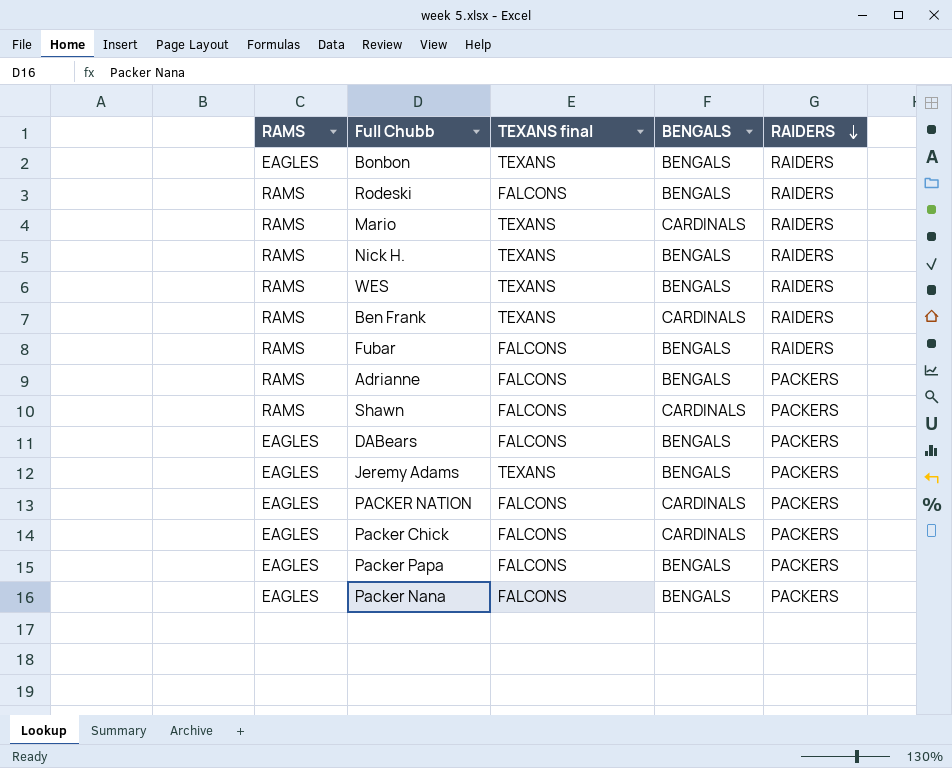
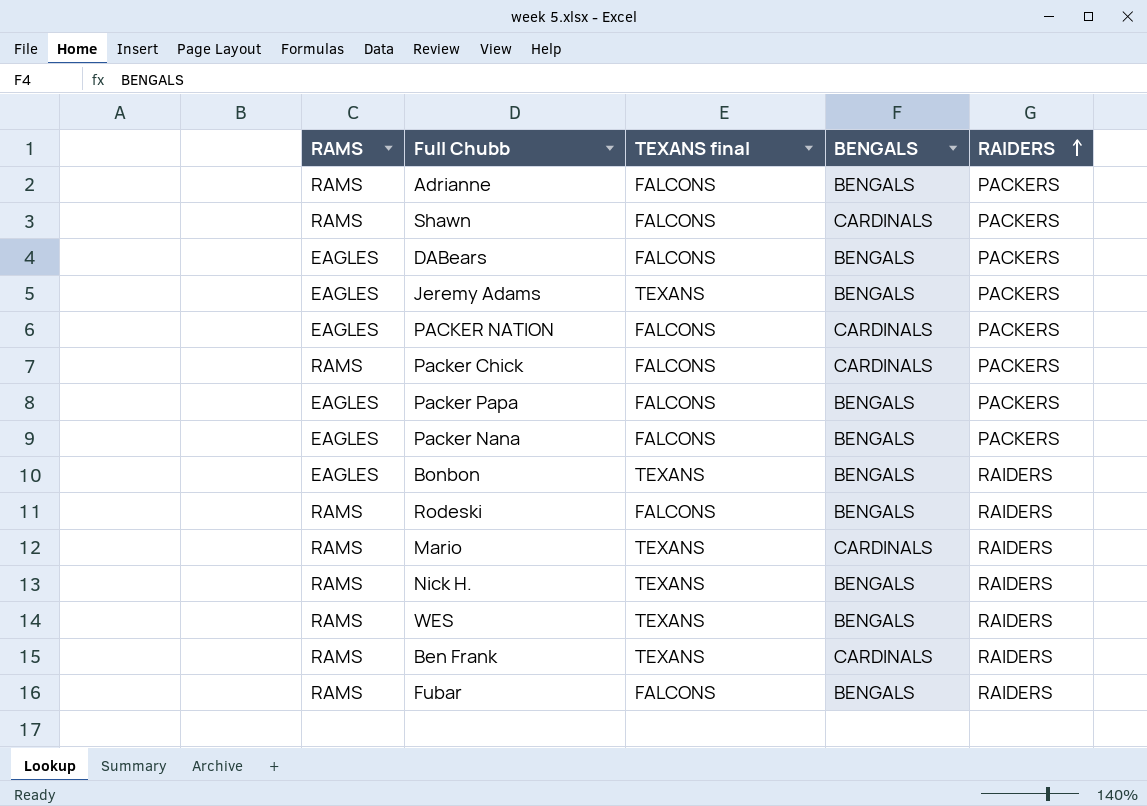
row order: RAIDERS descending -> RAIDERS ascending
Packer Chick | RAMS: EAGLES -> RAMS

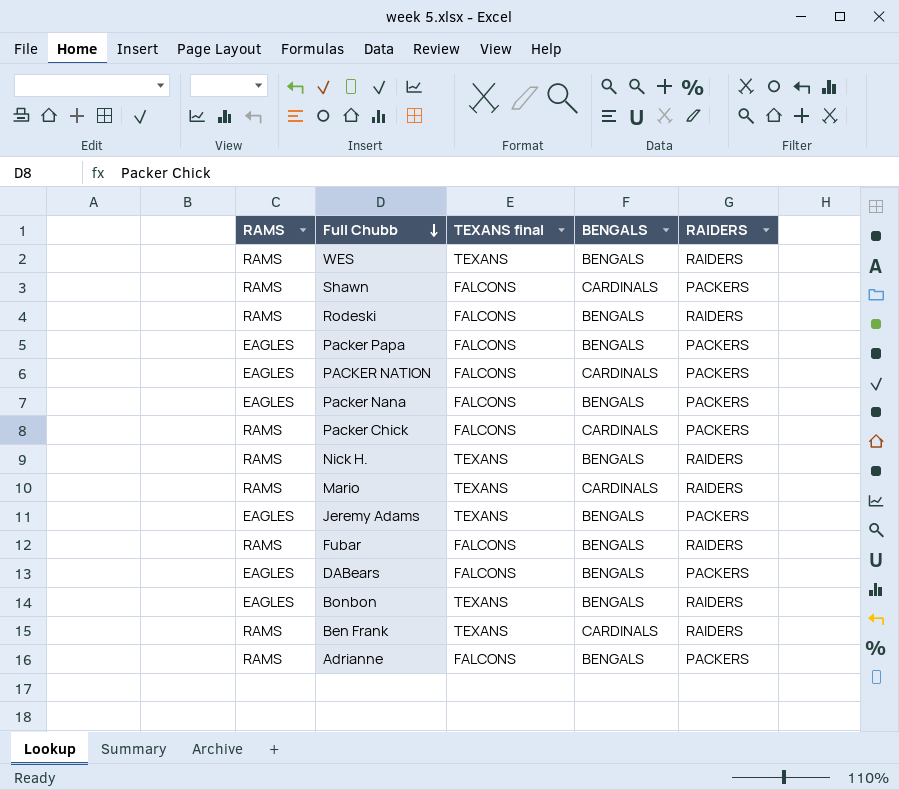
row order: RAIDERS ascending -> Full Chubb descending

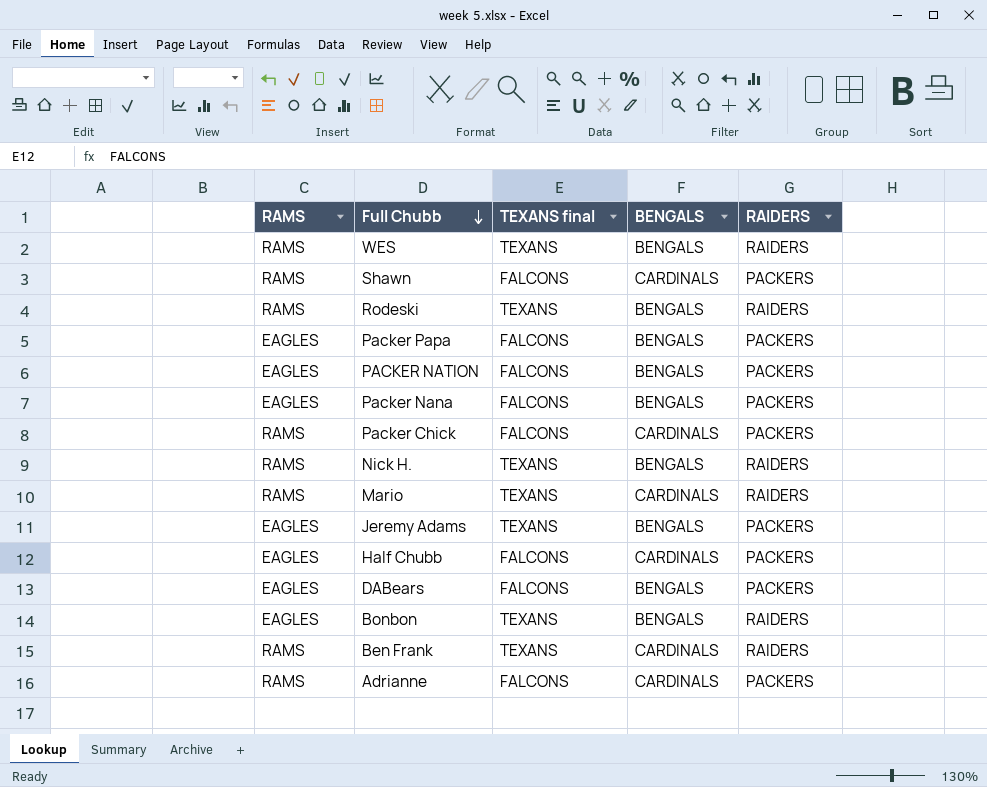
row Fubar: RAMS | FALCONS | BENGALS | RAIDERS -> none
Rodeski | TEXANS final: FALCONS -> TEXANS
PACKER NATION | BENGALS: CARDINALS -> BENGALS
row Half Chubb: none -> EAGLES | FALCONS | CARDINALS | PACKERS
Adrianne | BENGALS: BENGALS -> CARDINALS

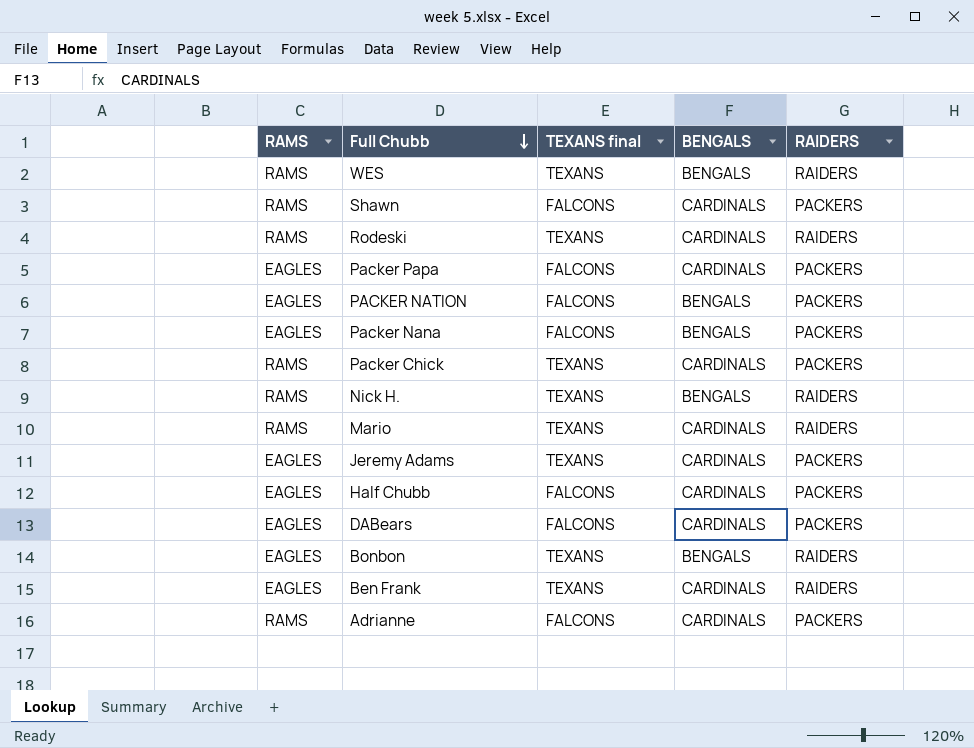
Rodeski | BENGALS: BENGALS -> CARDINALS
Packer Papa | BENGALS: BENGALS -> CARDINALS
Packer Chick | TEXANS final: FALCONS -> TEXANS
Jeremy Adams | BENGALS: BENGALS -> CARDINALS
DABears | BENGALS: BENGALS -> CARDINALS
Ben Frank | RAMS: RAMS -> EAGLES

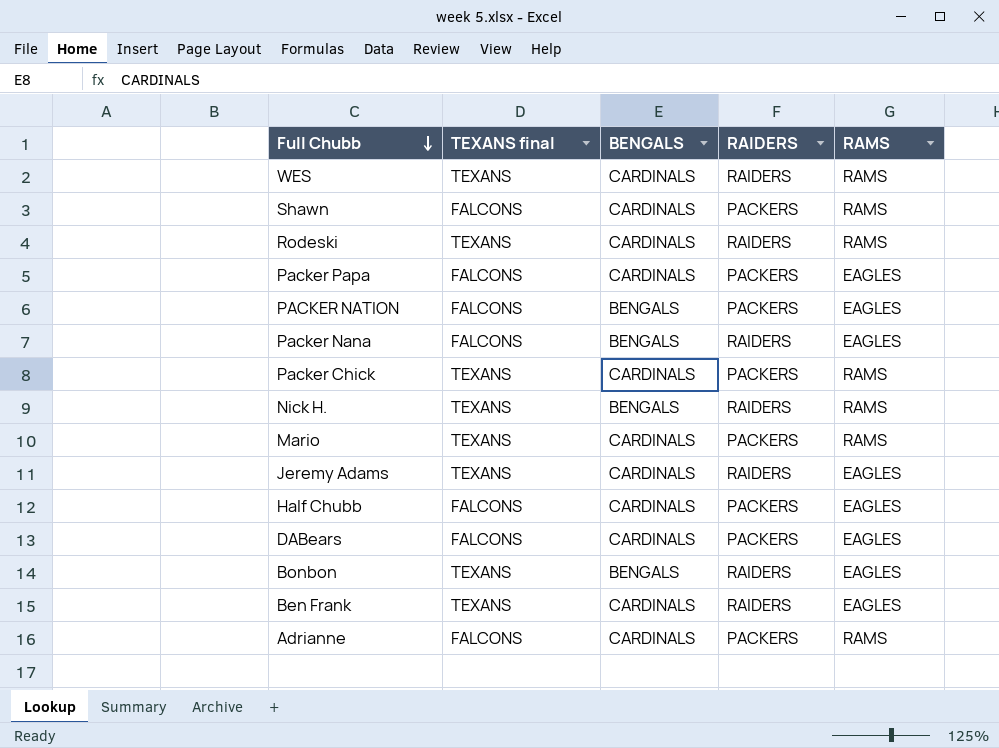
column RAMS | position: 1 -> 5
WES | BENGALS: BENGALS -> CARDINALS
Packer Nana | RAIDERS: PACKERS -> RAIDERS
Mario | RAIDERS: RAIDERS -> PACKERS
Jeremy Adams | RAIDERS: PACKERS -> RAIDERS

